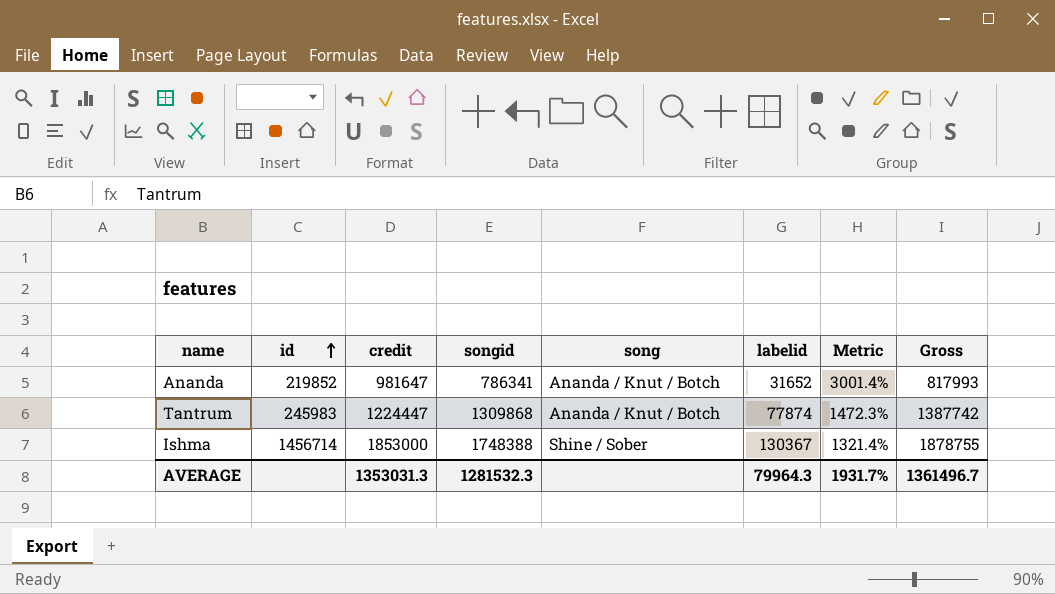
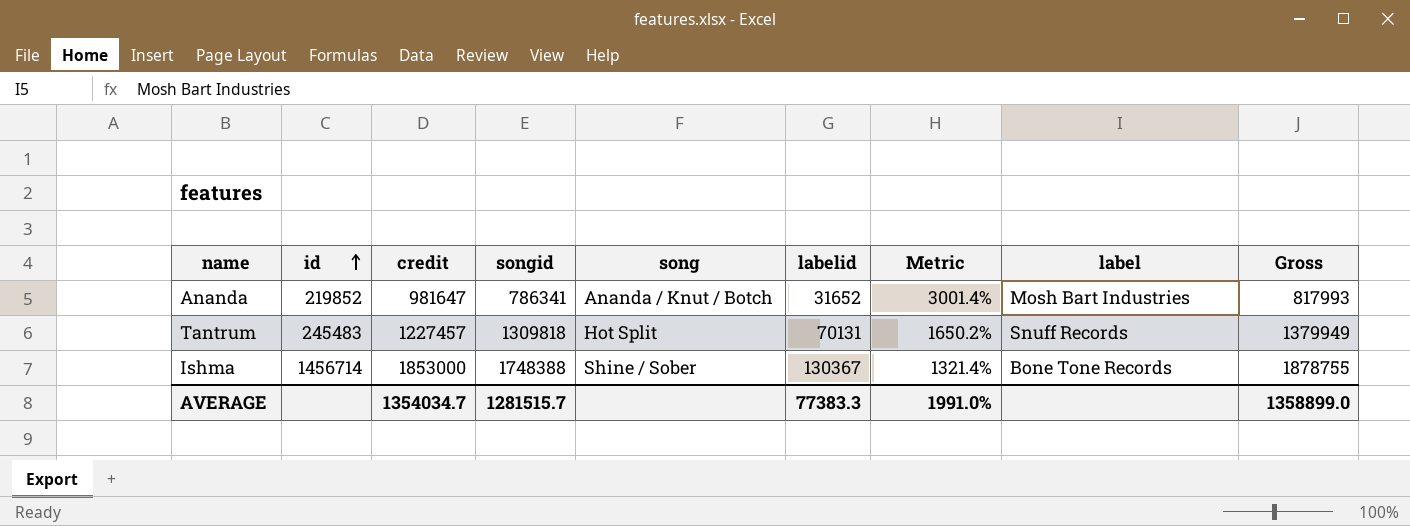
column label | position: none -> 8
Tantrum | id: 245983 -> 245483
Tantrum | credit: 1224447 -> 1227457
Tantrum | songid: 1309868 -> 1309818
Tantrum | song: Ananda / Knut / Botch -> Hot Split
Tantrum | labelid: 77874 -> 70131
Tantrum | Metric: 1472.3% -> 1650.2%
Tantrum | Gross: 1387742 -> 1379949
AVERAGE | credit: 1353031.3 -> 1354034.7
AVERAGE | songid: 1281532.3 -> 1281515.7
AVERAGE | labelid: 79964.3 -> 77383.3
AVERAGE | Metric: 1931.7% -> 1991.0%
AVERAGE | Gross: 1361496.7 -> 1358899.0

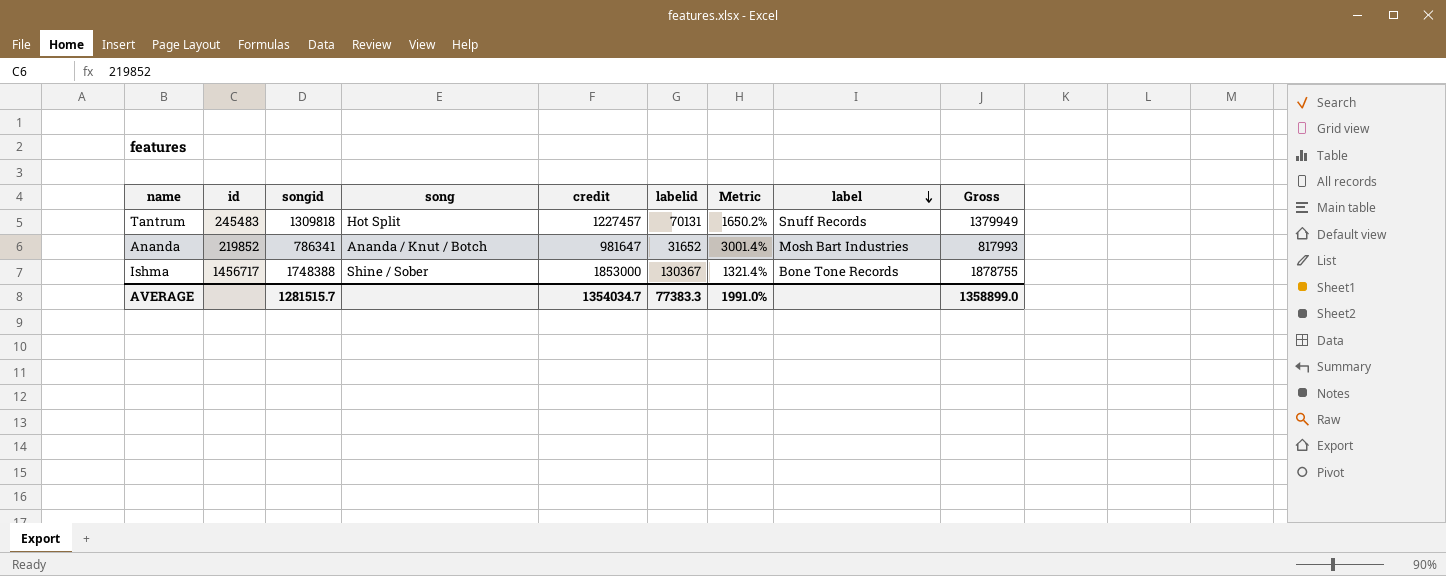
row order: id ascending -> label descending
column credit | position: 3 -> 5
Ishma | id: 1456714 -> 1456717

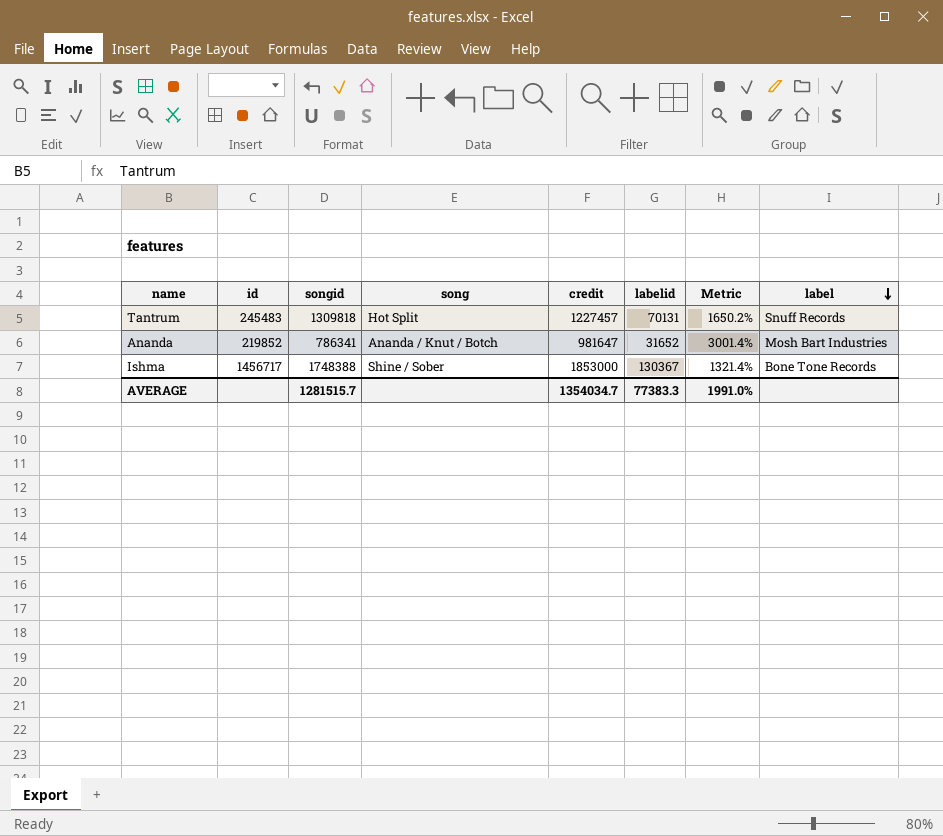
column Gross | formula: [songid] + [labelid] -> none

